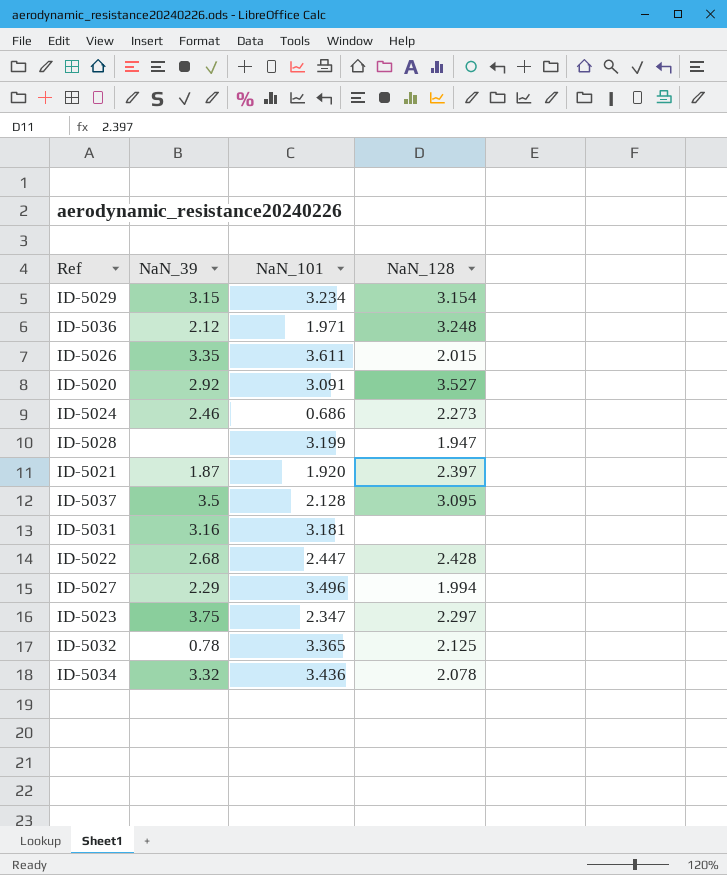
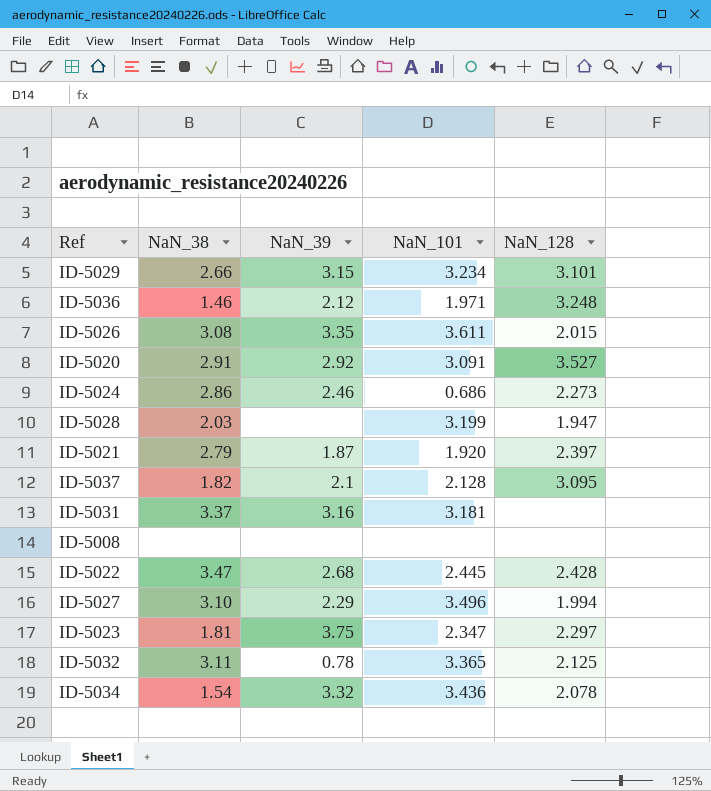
column NaN_38 | position: none -> 2
ID-5029 | NaN_128: 3.154 -> 3.101
ID-5037 | NaN_39: 3.5 -> 2.1
row ID-5008: none -> none | none | none | none
ID-5022 | NaN_101: 2.447 -> 2.445

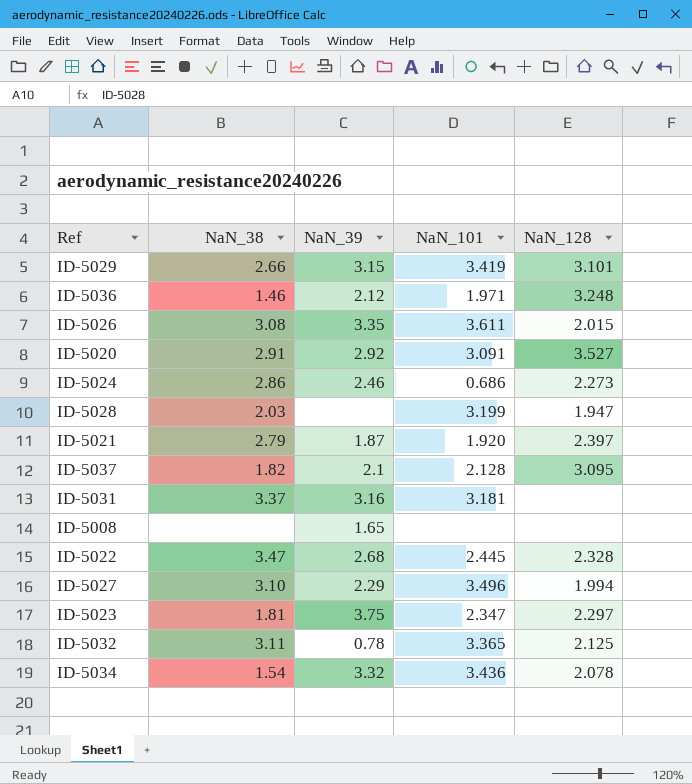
ID-5029 | NaN_101: 3.234 -> 3.419
ID-5008 | NaN_39: none -> 1.65
ID-5022 | NaN_128: 2.428 -> 2.328

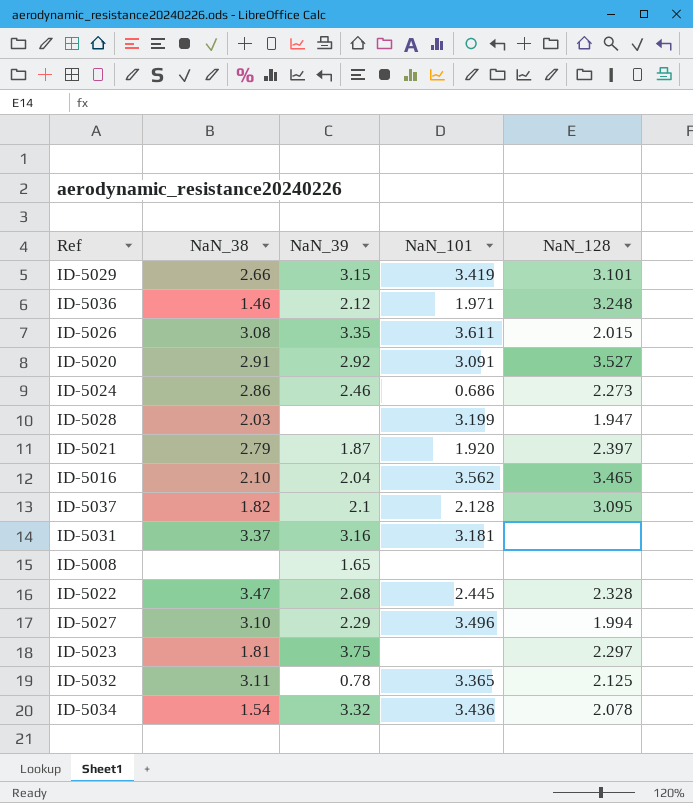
row ID-5016: none -> 2.10 | 2.04 | 3.562 | 3.465
ID-5023 | NaN_101: 2.347 -> none

